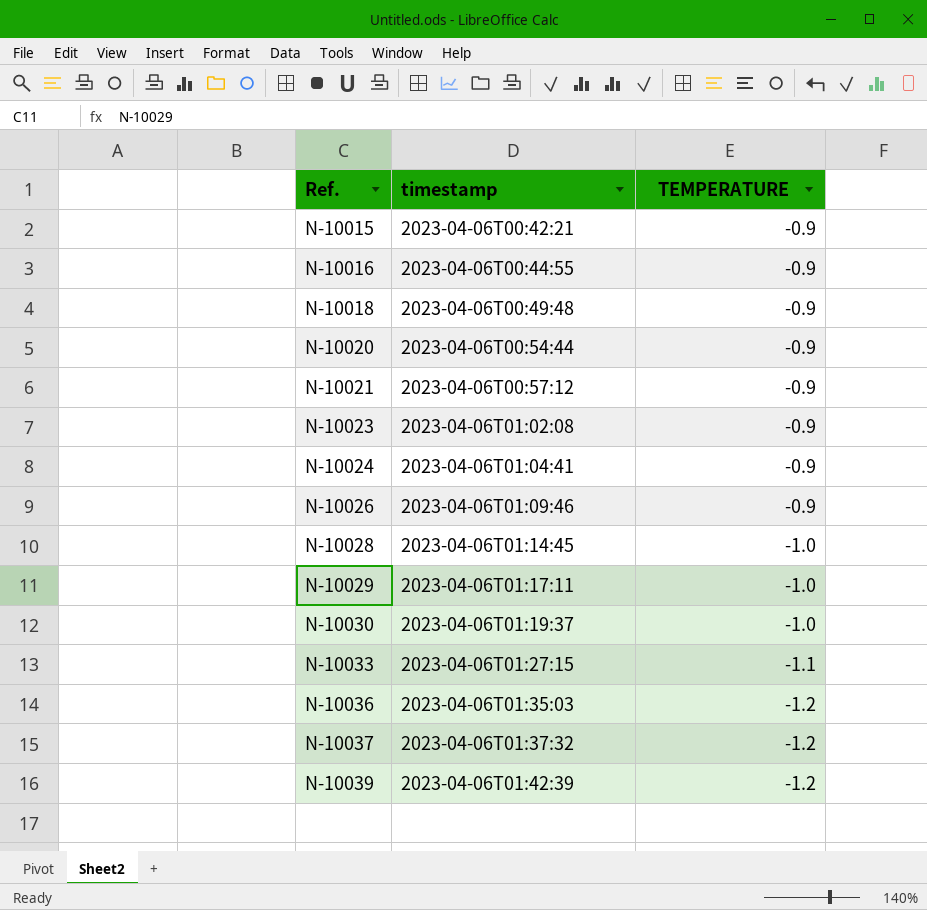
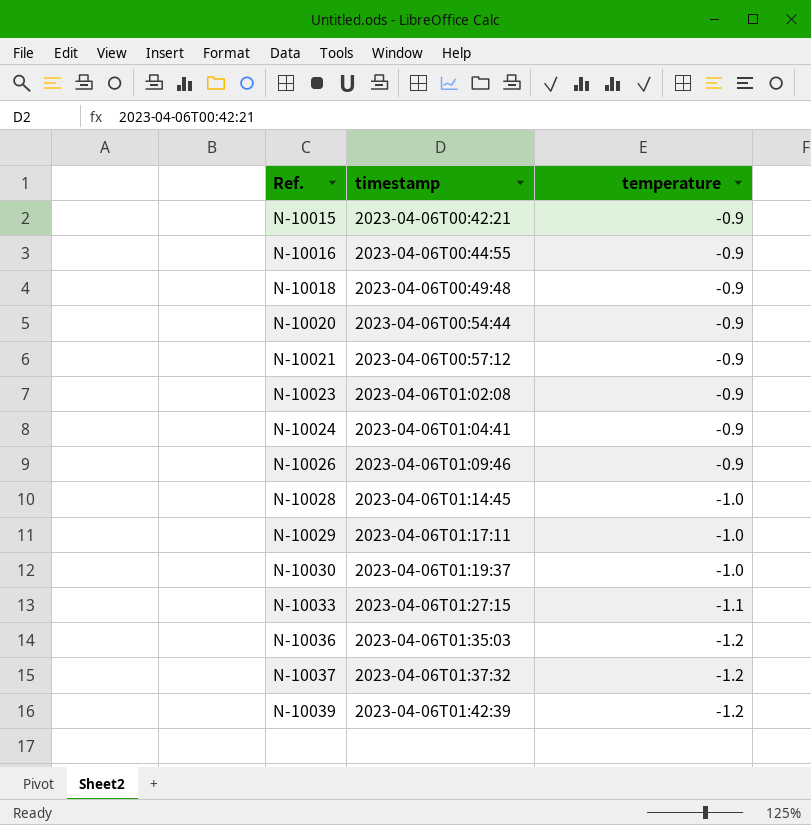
column name: TEMPERATURE -> temperature

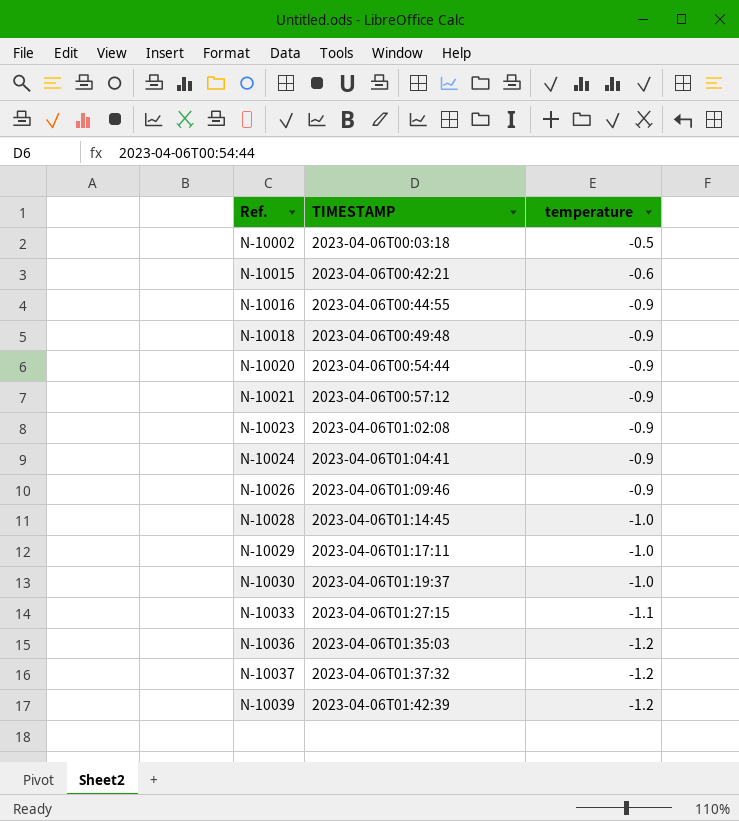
column name: timestamp -> TIMESTAMP
row N-10002: none -> 2023-04-06T00:03:18 | -0.5
N-10015 | temperature: -0.9 -> -0.6

